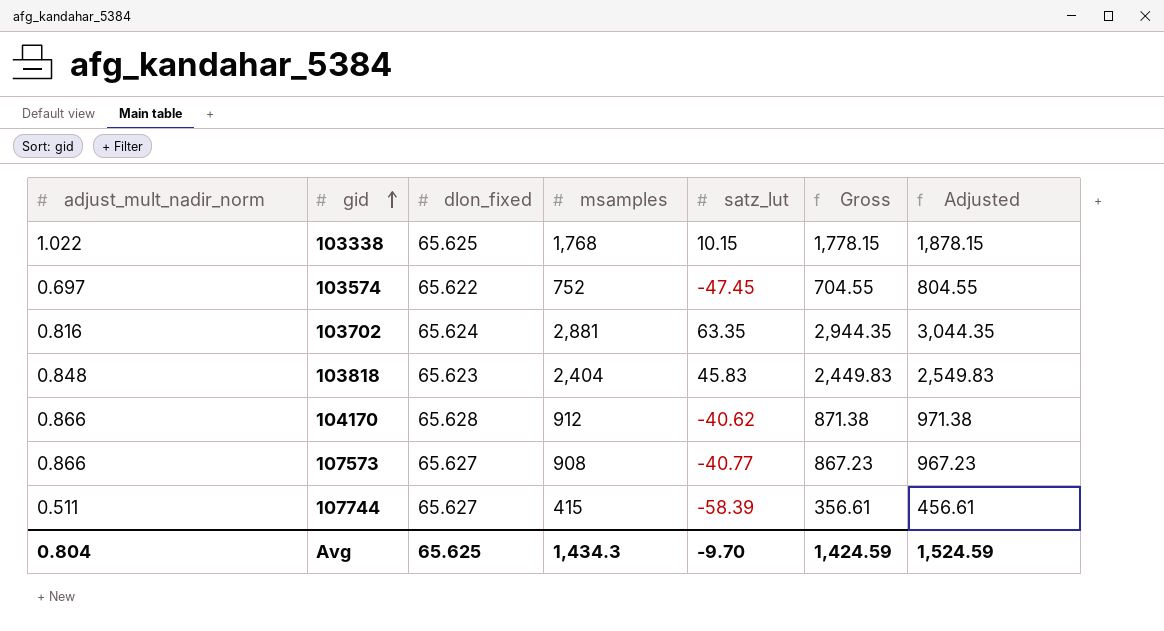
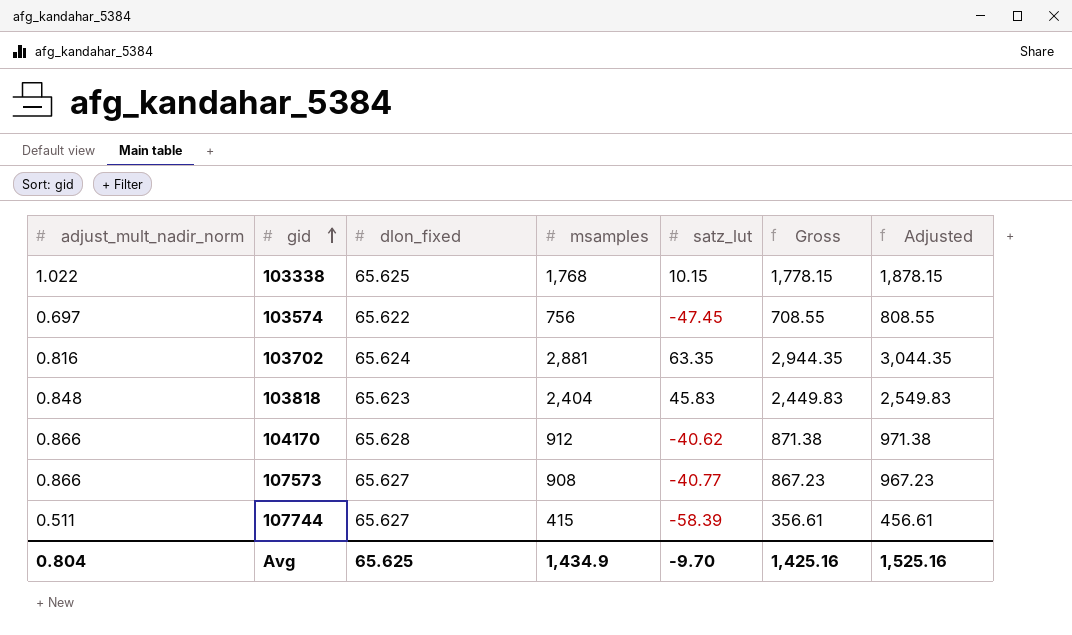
103574 | msamples: 752 -> 756
103574 | Gross: 704.55 -> 708.55
103574 | Adjusted: 804.55 -> 808.55
Avg | msamples: 1,434.3 -> 1,434.9
Avg | Gross: 1,424.59 -> 1,425.16
Avg | Adjusted: 1,524.59 -> 1,525.16

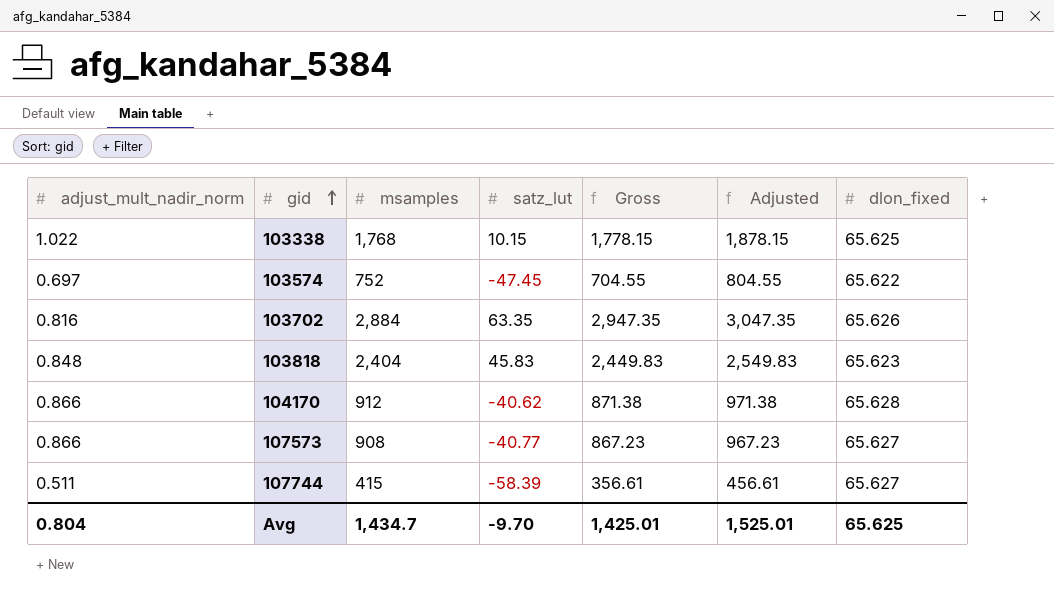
column dlon_fixed | position: 3 -> 7
103574 | msamples: 756 -> 752
103574 | Gross: 708.55 -> 704.55
103574 | Adjusted: 808.55 -> 804.55
103702 | msamples: 2,881 -> 2,884
103702 | Gross: 2,944.35 -> 2,947.35
103702 | Adjusted: 3,044.35 -> 3,047.35
103702 | dlon_fixed: 65.624 -> 65.626
Avg | msamples: 1,434.9 -> 1,434.7
Avg | Gross: 1,425.16 -> 1,425.01
Avg | Adjusted: 1,525.16 -> 1,525.01

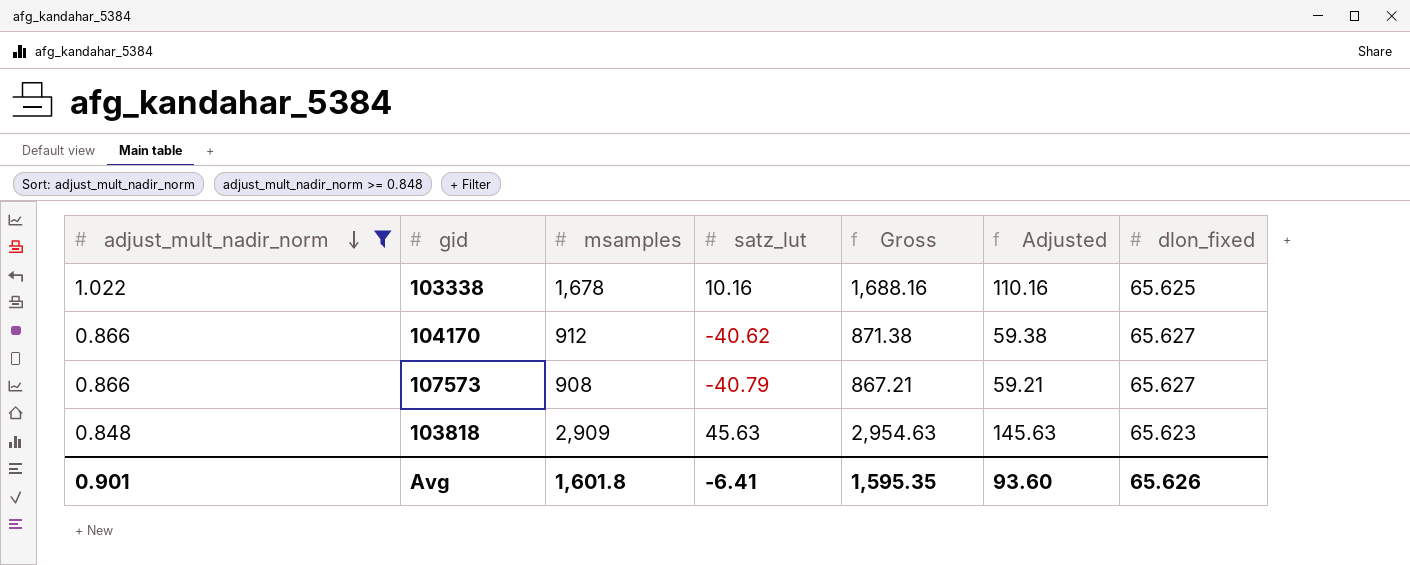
filter: none -> adjust_mult_nadir_norm >= 0.848
row order: gid ascending -> adjust_mult_nadir_norm descending
column Adjusted | formula: [Gross] + 100 -> [satz_lut] + 100
103338 | msamples: 1,768 -> 1,678
103338 | satz_lut: 10.15 -> 10.16
103338 | Gross: 1,778.15 -> 1,688.16
104170 | dlon_fixed: 65.628 -> 65.627
107573 | satz_lut: -40.77 -> -40.79
107573 | Gross: 867.23 -> 867.21
103818 | msamples: 2,404 -> 2,909
103818 | satz_lut: 45.83 -> 45.63
103818 | Gross: 2,449.83 -> 2,954.63
Avg | adjust_mult_nadir_norm: 0.804 -> 0.901
Avg | msamples: 1,434.7 -> 1,601.8
Avg | satz_lut: -9.70 -> -6.41
Avg | Gross: 1,425.01 -> 1,595.35
Avg | Adjusted: 1,525.01 -> 93.60
Avg | dlon_fixed: 65.625 -> 65.626

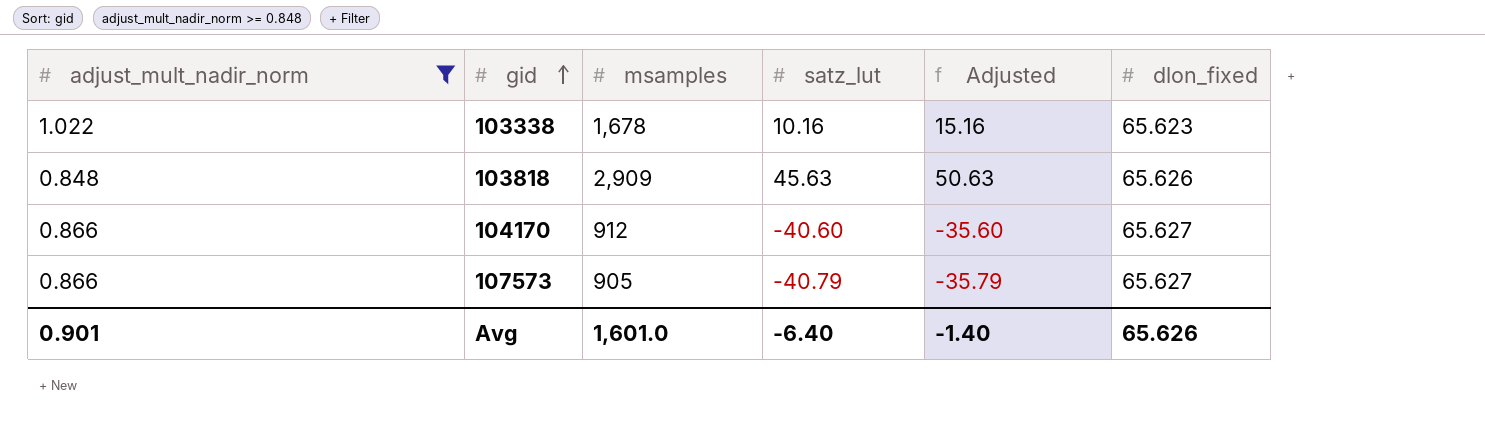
row order: adjust_mult_nadir_norm descending -> gid ascending
column Gross | formula: [msamples] + [satz_lut] -> none
column Adjusted | formula: [satz_lut] + 100 -> [satz_lut] + 5
103338 | dlon_fixed: 65.625 -> 65.623
103818 | dlon_fixed: 65.623 -> 65.626
104170 | satz_lut: -40.62 -> -40.60
107573 | msamples: 908 -> 905
Avg | msamples: 1,601.8 -> 1,601.0
Avg | satz_lut: -6.41 -> -6.40
Avg | Adjusted: 93.60 -> -1.40

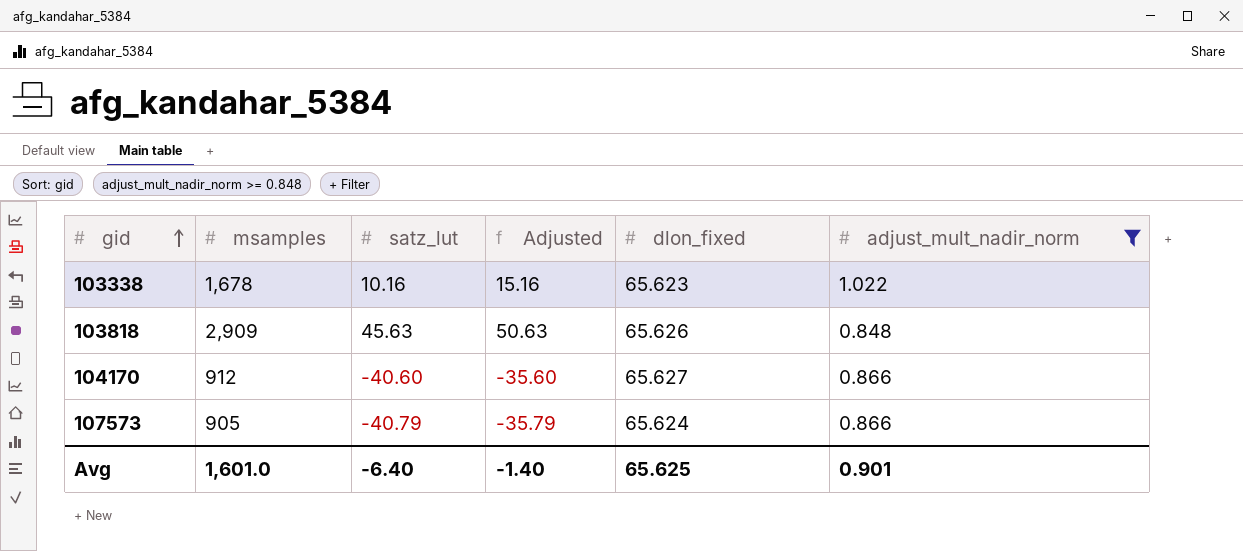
column adjust_mult_nadir_norm | position: 1 -> 6
107573 | dlon_fixed: 65.627 -> 65.624
Avg | dlon_fixed: 65.626 -> 65.625

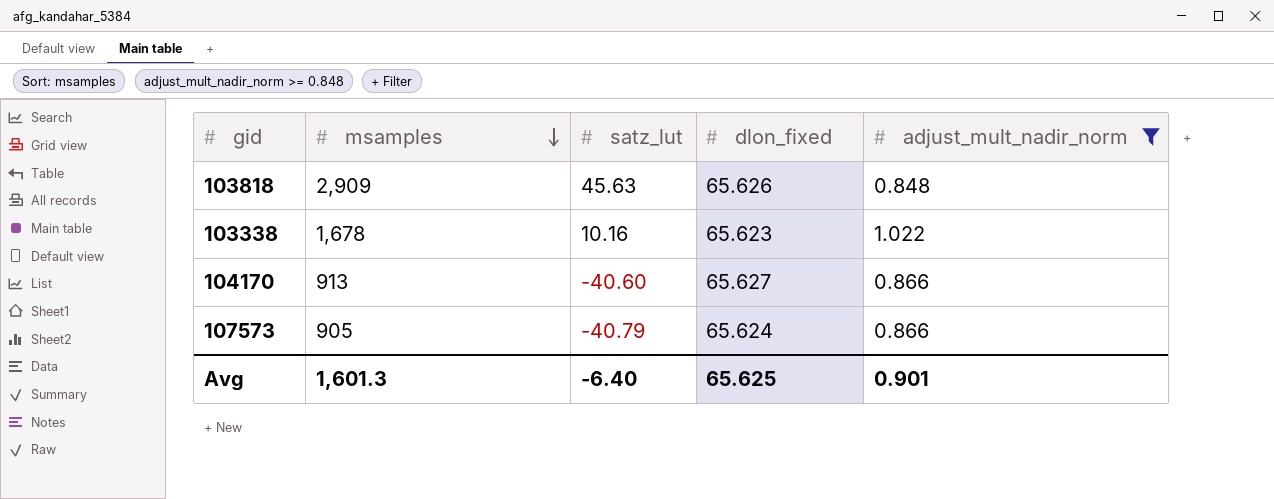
row order: gid ascending -> msamples descending
column Adjusted | formula: [satz_lut] + 5 -> none
104170 | msamples: 912 -> 913
Avg | msamples: 1,601.0 -> 1,601.3

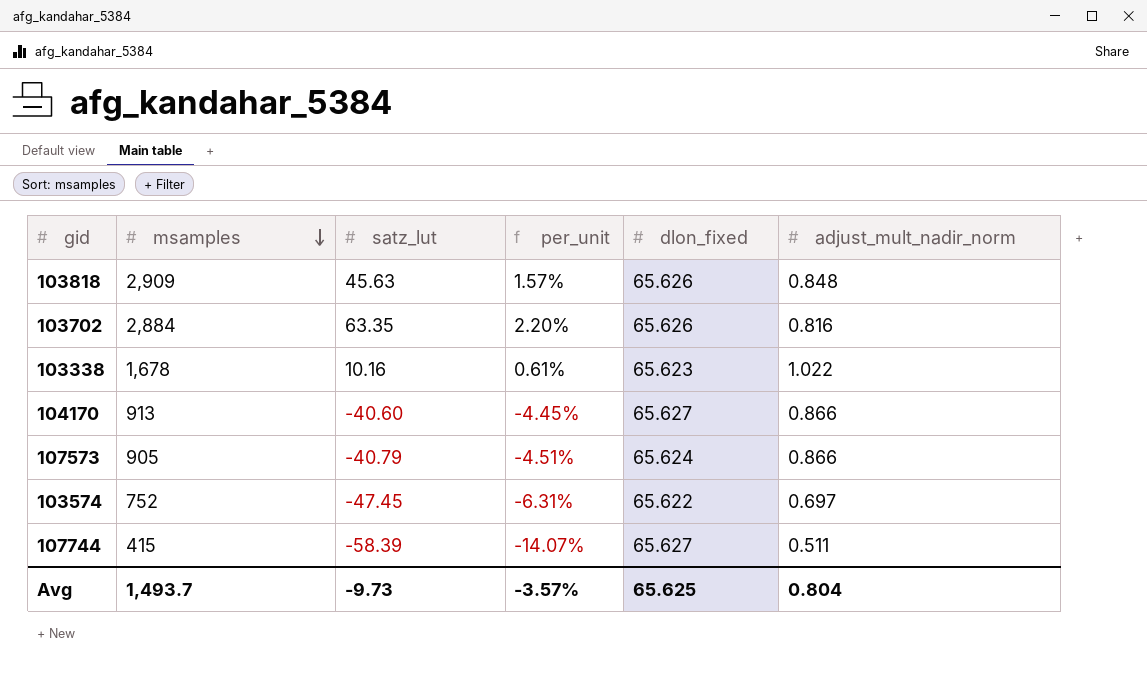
filter: adjust_mult_nadir_norm >= 0.848 -> none
column per_unit | formula: none -> [satz_lut] / [msamples]
Avg | msamples: 1,601.3 -> 1,493.7
Avg | satz_lut: -6.40 -> -9.73
Avg | adjust_mult_nadir_norm: 0.901 -> 0.804

